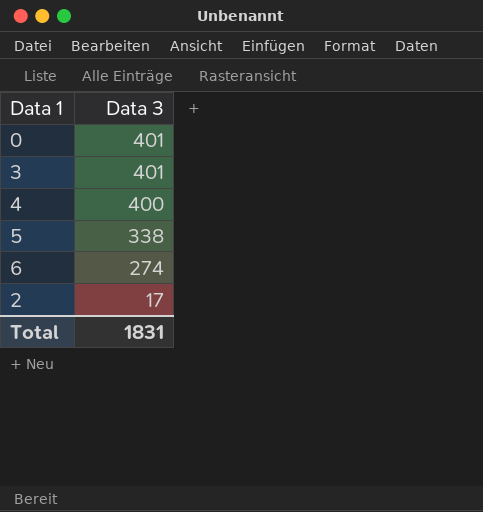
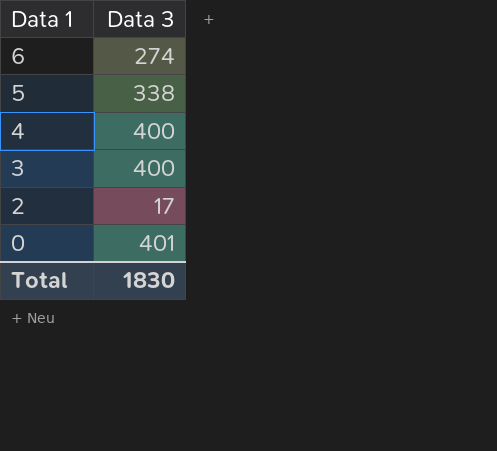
row order: Data 3 descending -> Data 1 descending
3 | Data 3: 401 -> 400
Total | Data 3: 1831 -> 1830

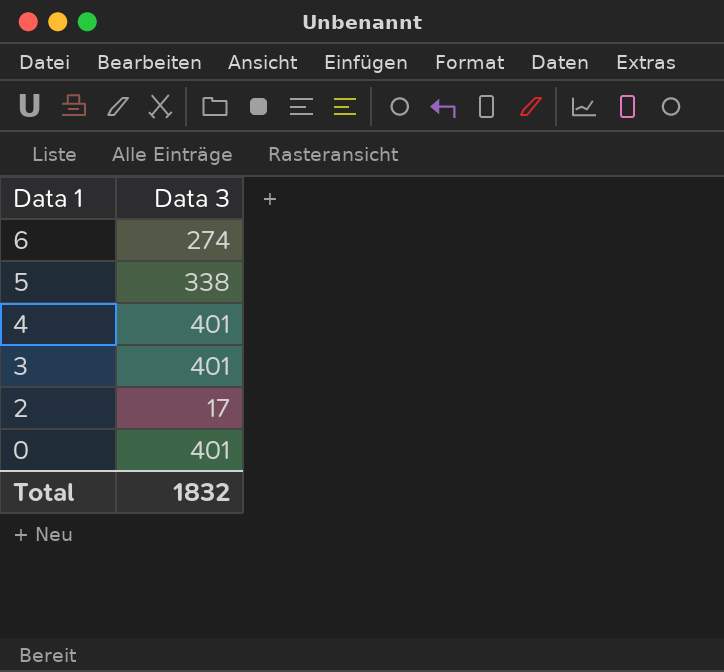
4 | Data 3: 400 -> 401
3 | Data 3: 400 -> 401
Total | Data 3: 1830 -> 1832

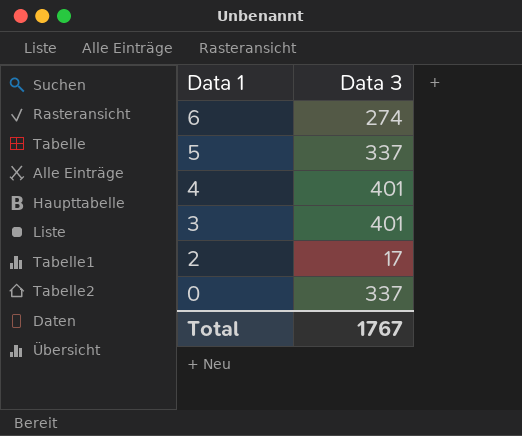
5 | Data 3: 338 -> 337
0 | Data 3: 401 -> 337
Total | Data 3: 1832 -> 1767

